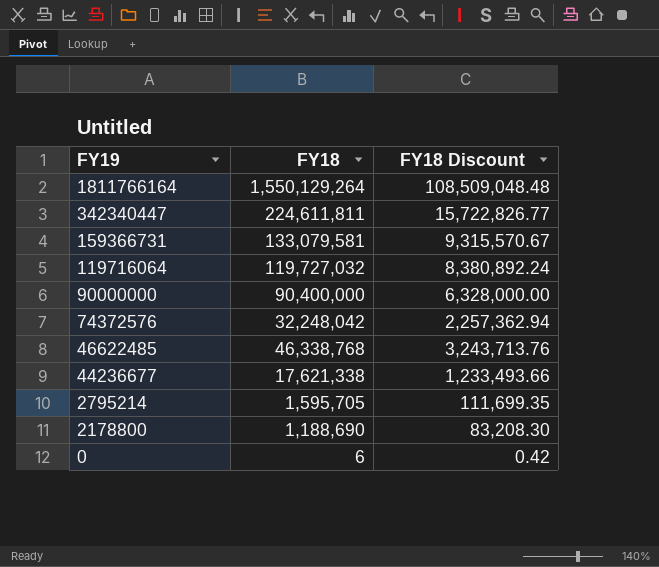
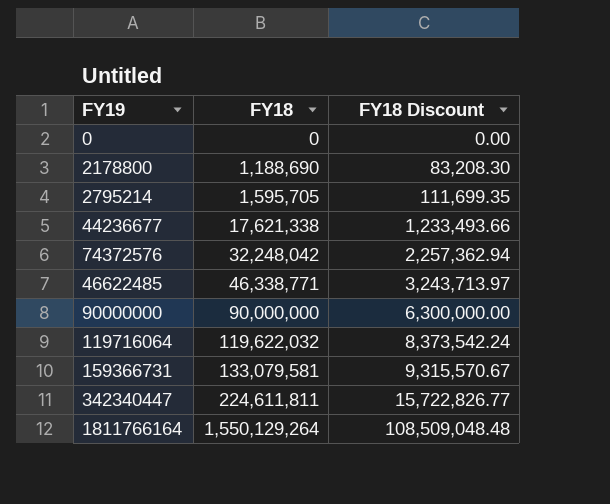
row order: FY19 descending -> FY18 ascending
0 | FY18: 6 -> 0
0 | FY18 Discount: 0.42 -> 0.00
46622485 | FY18: 46,338,768 -> 46,338,771
46622485 | FY18 Discount: 3,243,713.76 -> 3,243,713.97
90000000 | FY18: 90,400,000 -> 90,000,000
90000000 | FY18 Discount: 6,328,000.00 -> 6,300,000.00
119716064 | FY18: 119,727,032 -> 119,622,032
119716064 | FY18 Discount: 8,380,892.24 -> 8,373,542.24

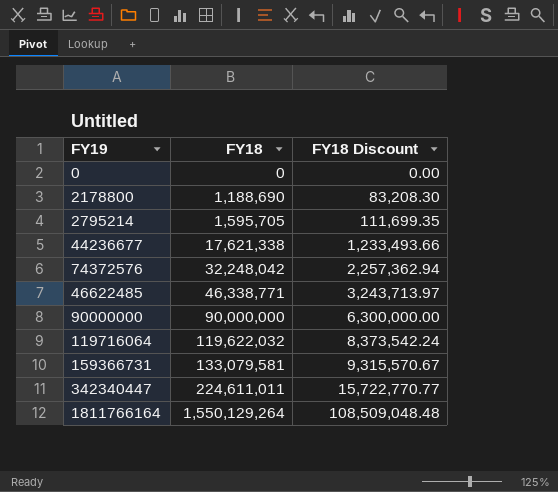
342340447 | FY18: 224,611,811 -> 224,611,011
342340447 | FY18 Discount: 15,722,826.77 -> 15,722,770.77

